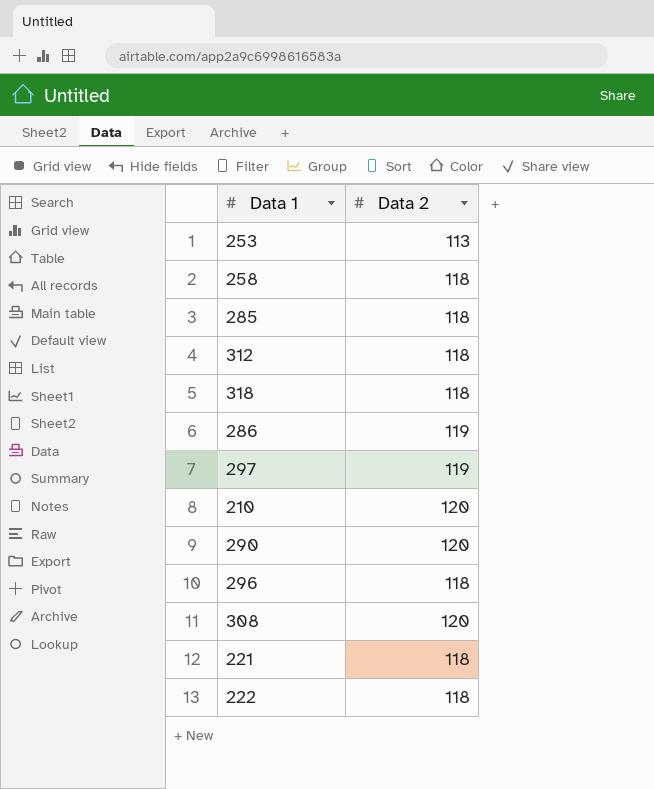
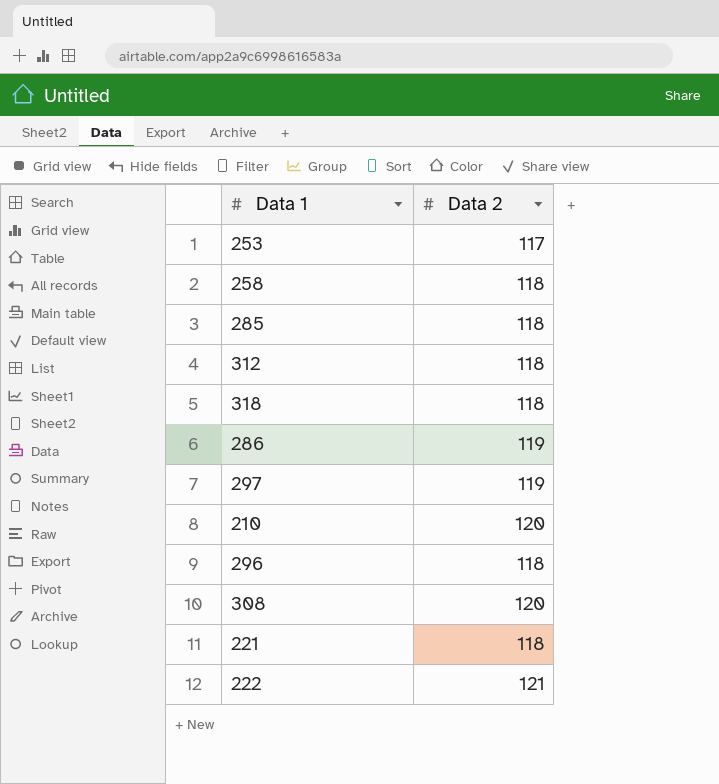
row 290: 120 -> none
253 | Data 2: 113 -> 117
222 | Data 2: 118 -> 121

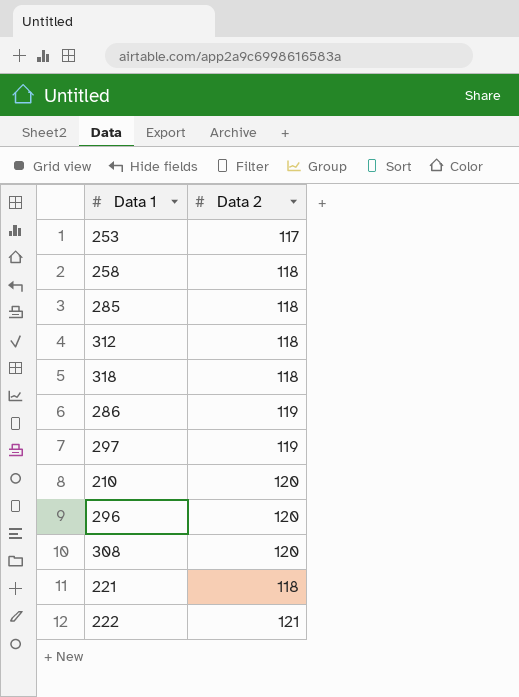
296 | Data 2: 118 -> 120

